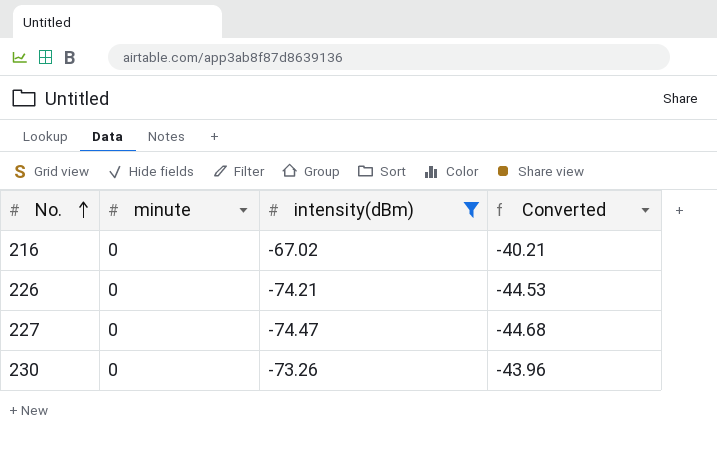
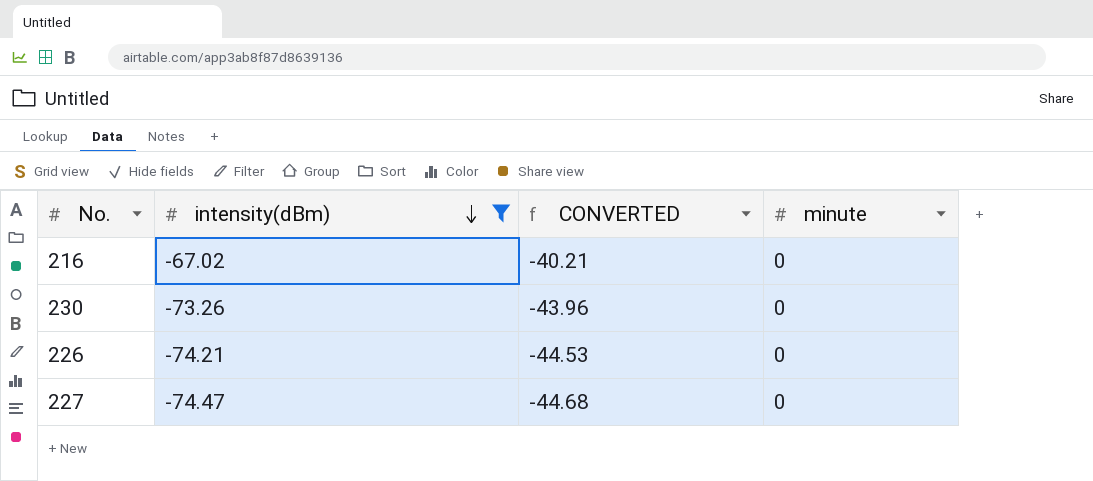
row order: No. ascending -> intensity(dBm) descending
column name: Converted -> CONVERTED
column minute | position: 2 -> 4

